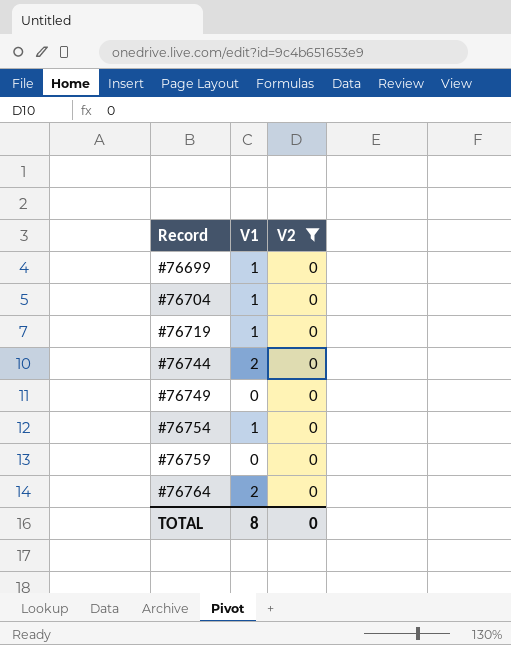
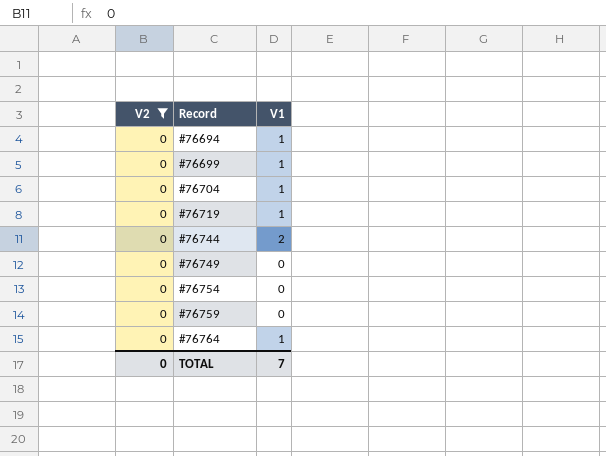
column V2 | position: 3 -> 1
row #76694: none -> 0 | 1
#76754 | V1: 1 -> 0
#76764 | V1: 2 -> 1
TOTAL | V1: 8 -> 7

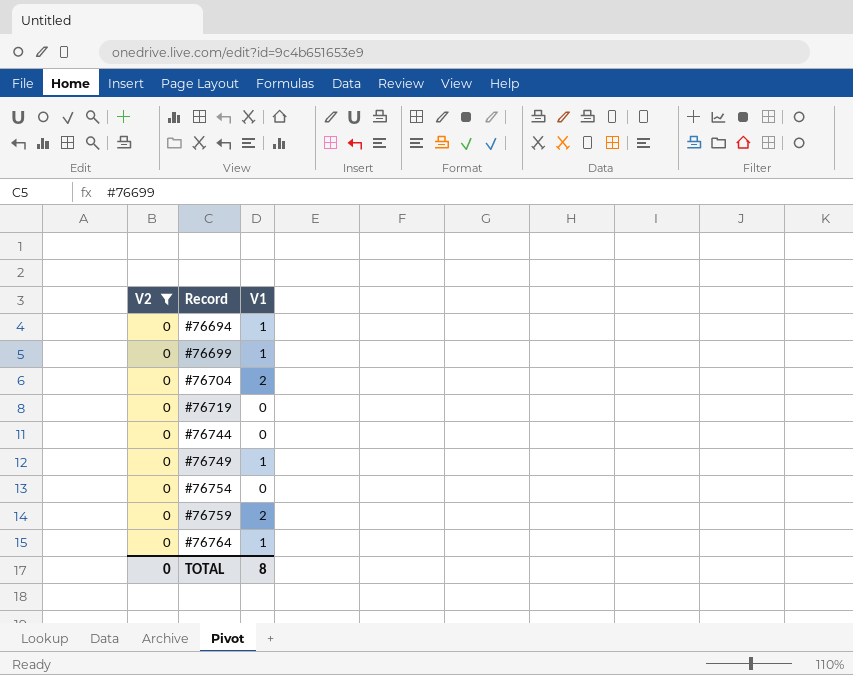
#76704 | V1: 1 -> 2
#76719 | V1: 1 -> 0
#76744 | V1: 2 -> 0
#76749 | V1: 0 -> 1
#76759 | V1: 0 -> 2
TOTAL | V1: 7 -> 8

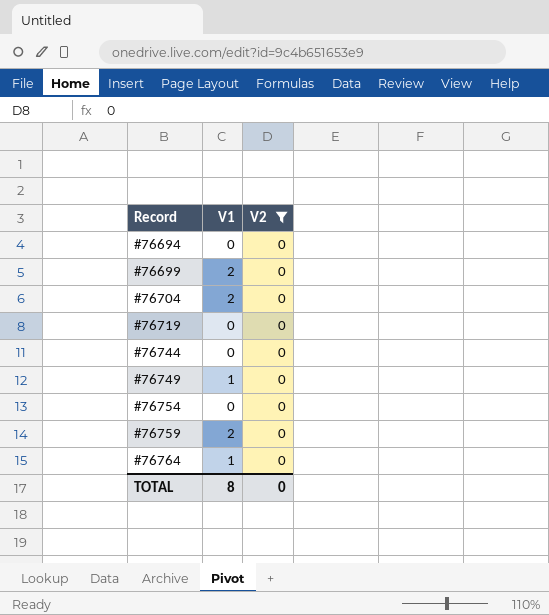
column V2 | position: 1 -> 3
#76694 | V1: 1 -> 0
#76699 | V1: 1 -> 2

